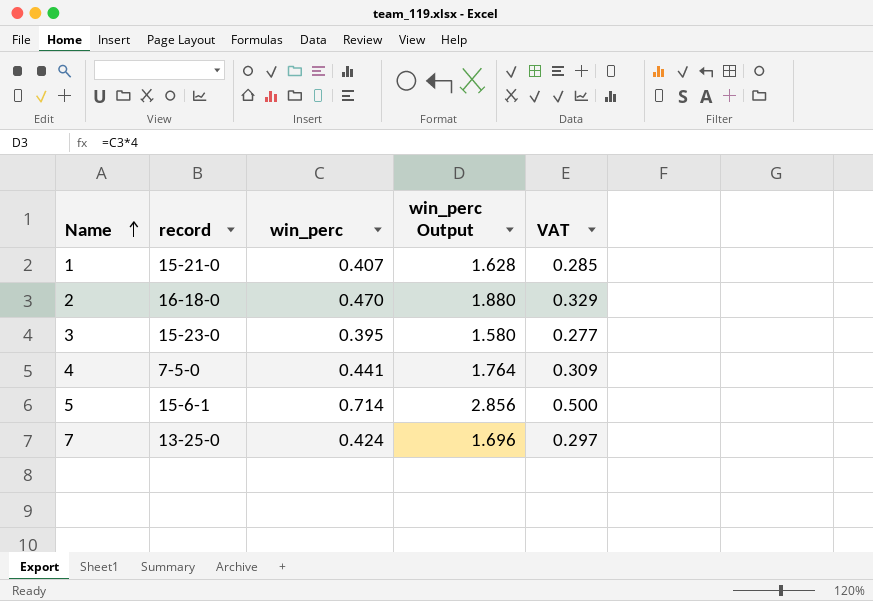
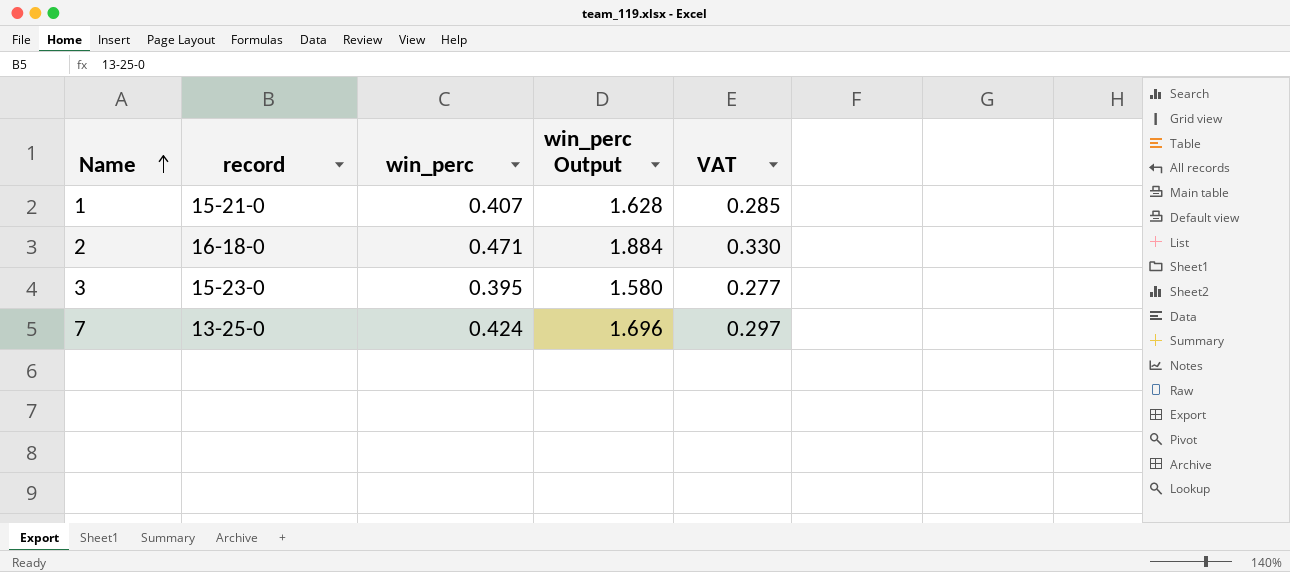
row 4: 7-5-0 | 0.441 | 1.764 | 0.309 -> none
row 5: 15-6-1 | 0.714 | 2.856 | 0.500 -> none
2 | win_perc: 0.470 -> 0.471
2 | win_perc Output: 1.880 -> 1.884
2 | VAT: 0.329 -> 0.330

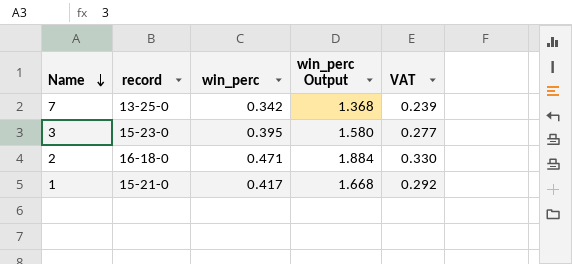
row order: Name ascending -> Name descending
7 | win_perc: 0.424 -> 0.342
7 | win_perc Output: 1.696 -> 1.368
7 | VAT: 0.297 -> 0.239
1 | win_perc: 0.407 -> 0.417
1 | win_perc Output: 1.628 -> 1.668
1 | VAT: 0.285 -> 0.292

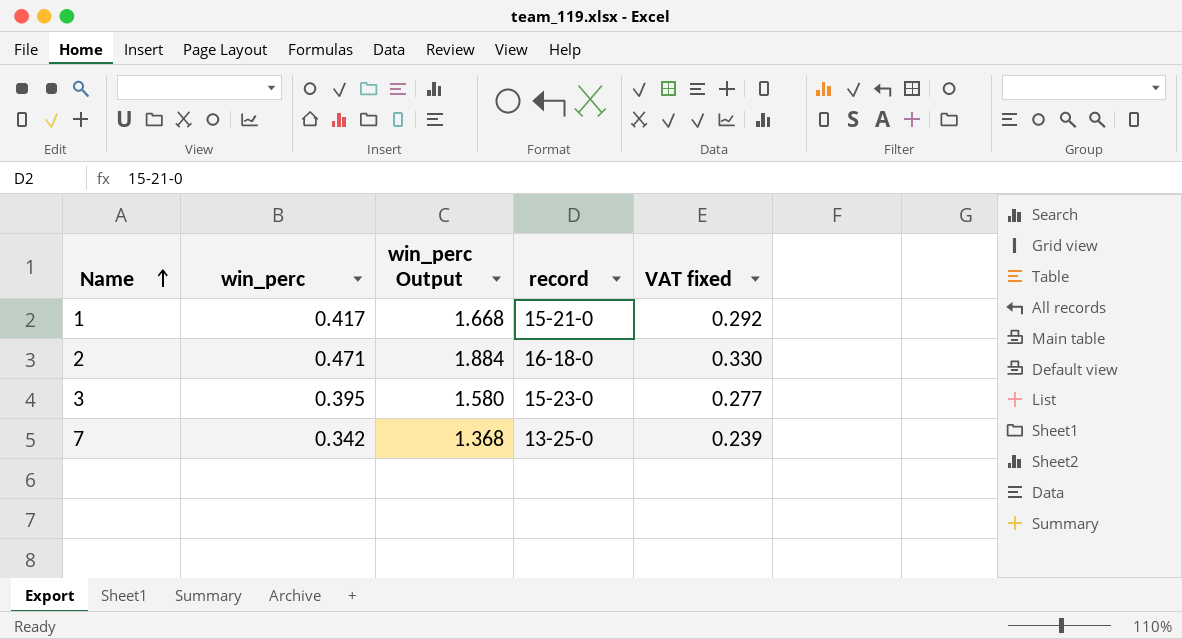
row order: Name descending -> Name ascending
column record | position: 2 -> 4
column name: VAT -> VAT fixed

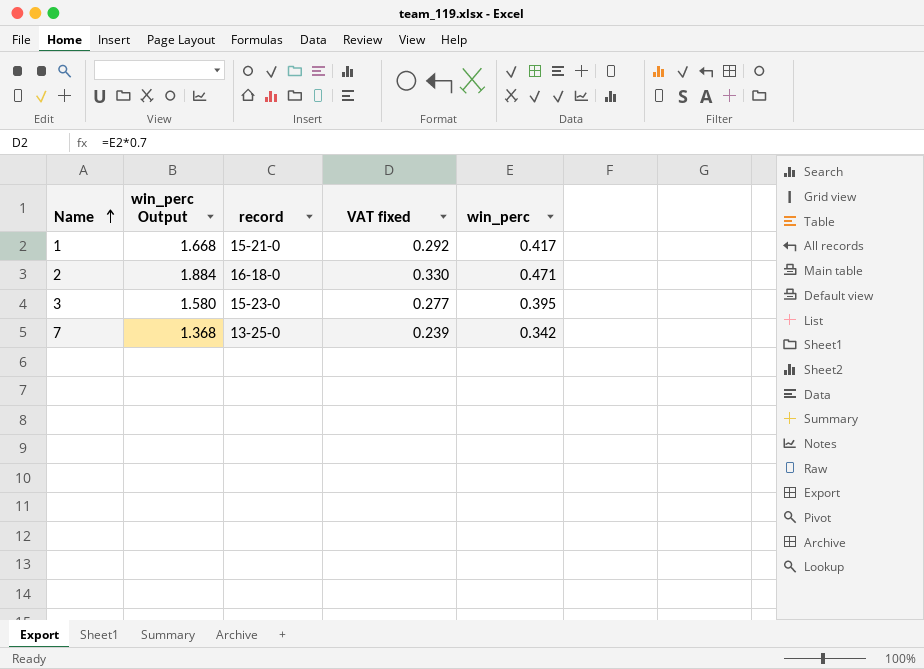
column win_perc | position: 2 -> 5

